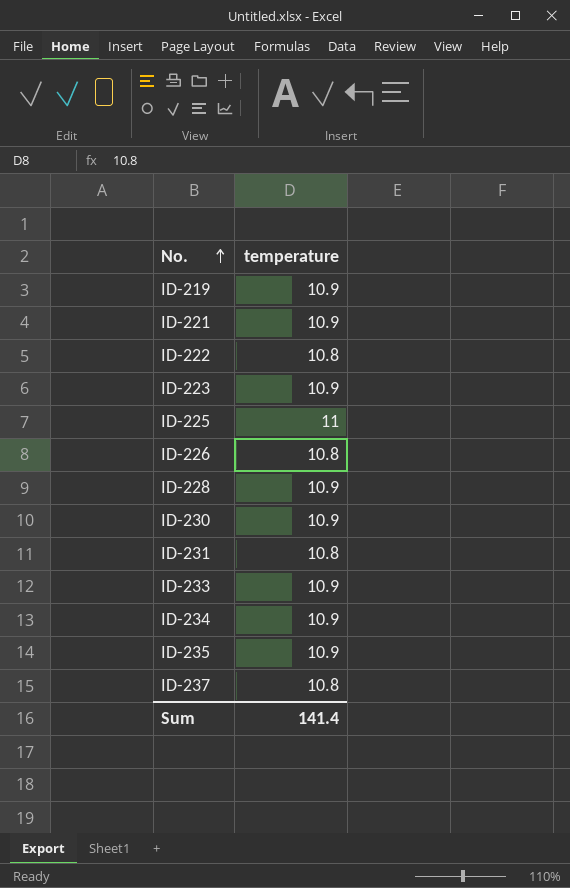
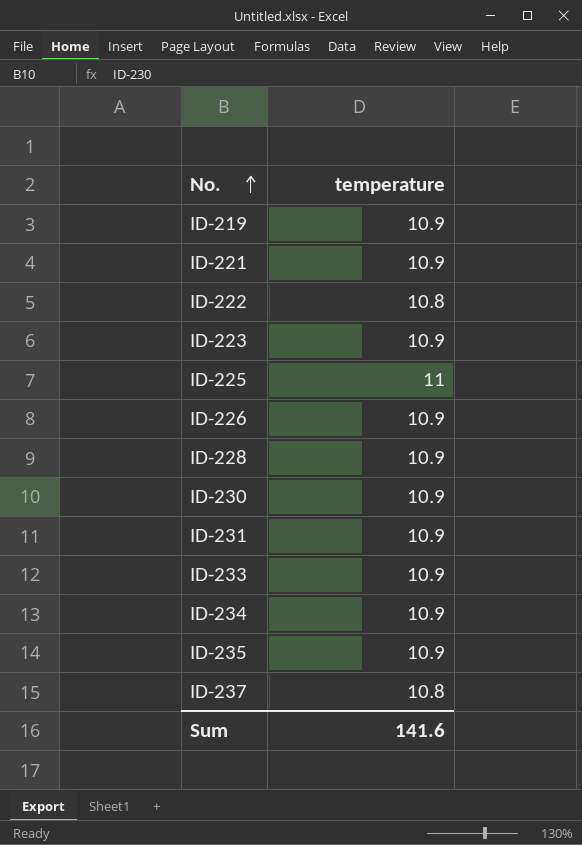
ID-226 | temperature: 10.8 -> 10.9
ID-231 | temperature: 10.8 -> 10.9
Sum | temperature: 141.4 -> 141.6

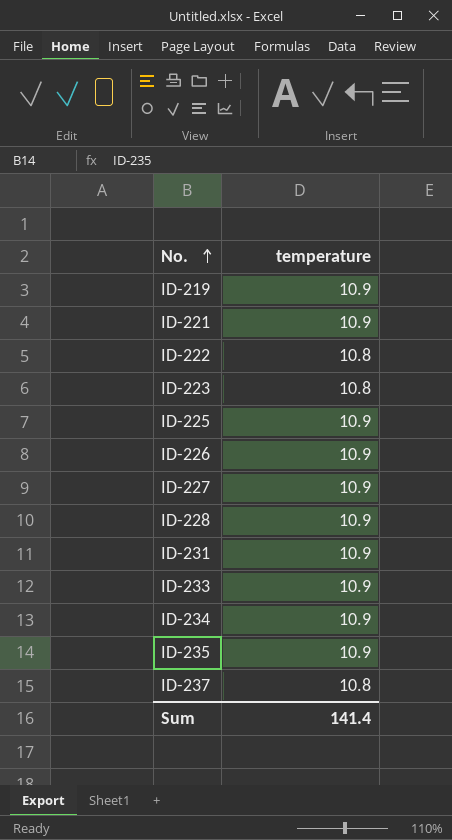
row ID-230: 10.9 -> none
ID-223 | temperature: 10.9 -> 10.8
ID-225 | temperature: 11 -> 10.9
row ID-227: none -> 10.9
Sum | temperature: 141.6 -> 141.4

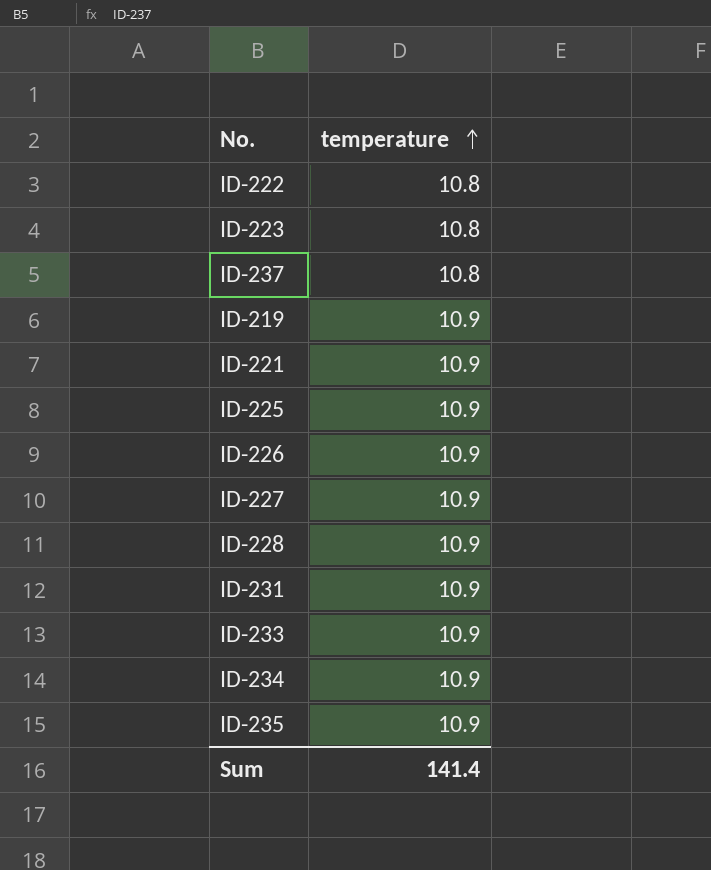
row order: No. ascending -> temperature ascending

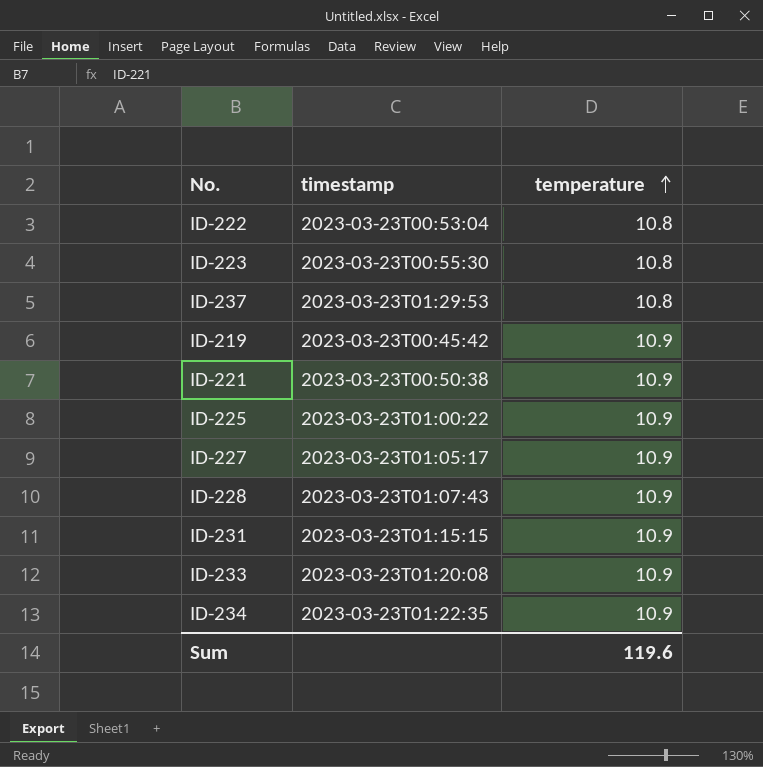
column timestamp | position: none -> 2
row ID-226: 10.9 -> none
row ID-235: 10.9 -> none
Sum | temperature: 141.4 -> 119.6

